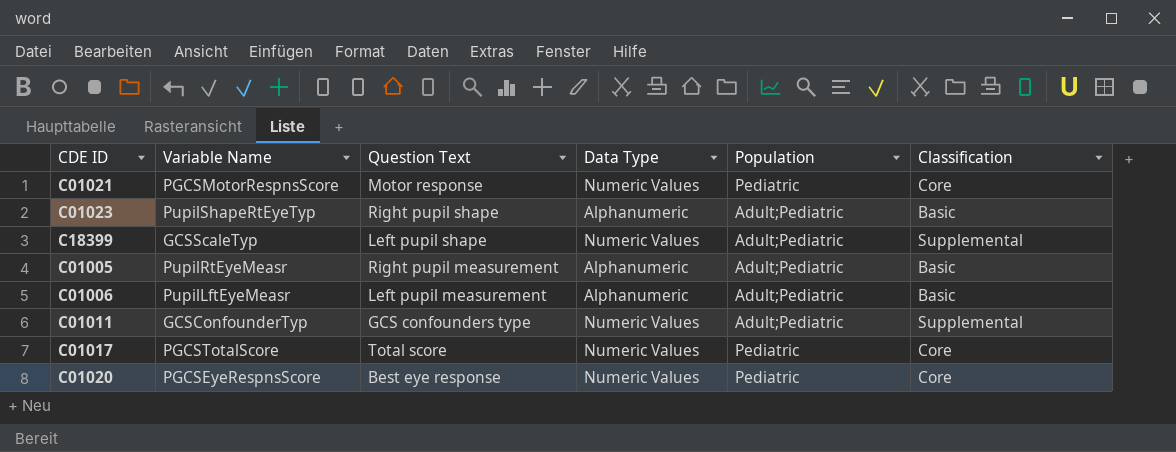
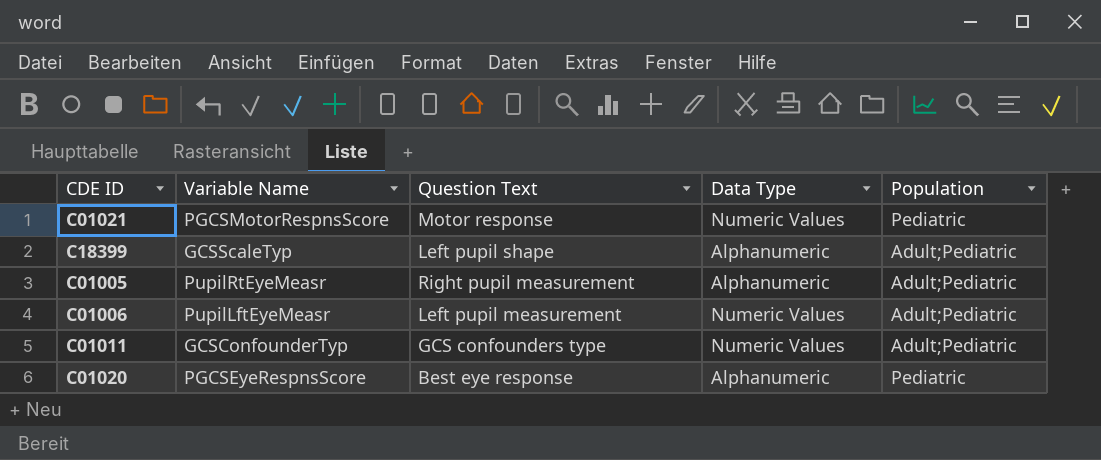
column Classification | position: 6 -> none
row C01023: PupilShapeRtEyeTyp | Right pupil shape | Alphanumeric | Adult;Pediatric | Basic -> none
row C01017: PGCSTotalScore | Total score | Numeric Values | Pediatric | Core -> none
C18399 | Data Type: Numeric Values -> Alphanumeric
C01006 | Data Type: Alphanumeric -> Numeric Values
C01020 | Data Type: Numeric Values -> Alphanumeric

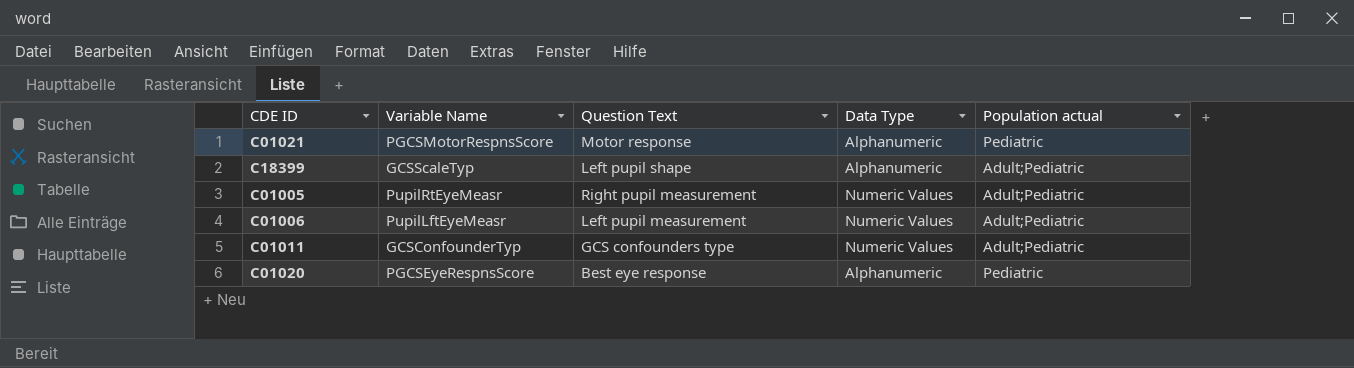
column name: Population -> Population actual
C01021 | Data Type: Numeric Values -> Alphanumeric
C01005 | Data Type: Alphanumeric -> Numeric Values

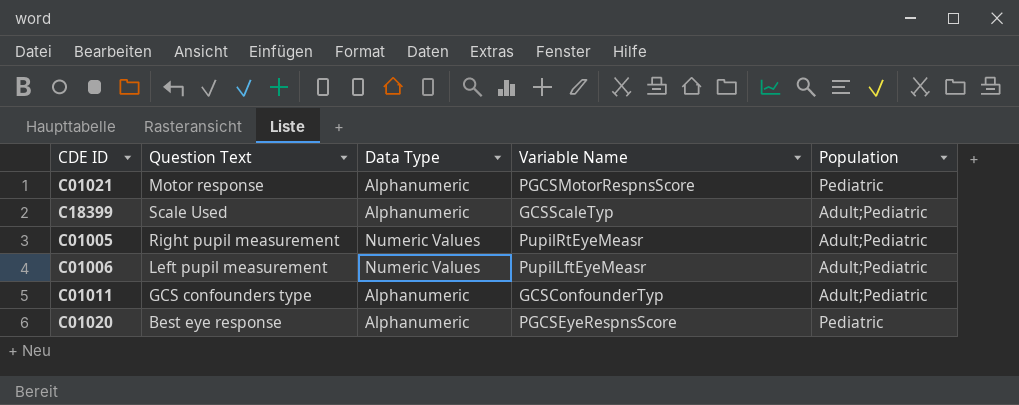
column Variable Name | position: 2 -> 4
column name: Population actual -> Population
C18399 | Question Text: Left pupil shape -> Scale Used
C01011 | Data Type: Numeric Values -> Alphanumeric

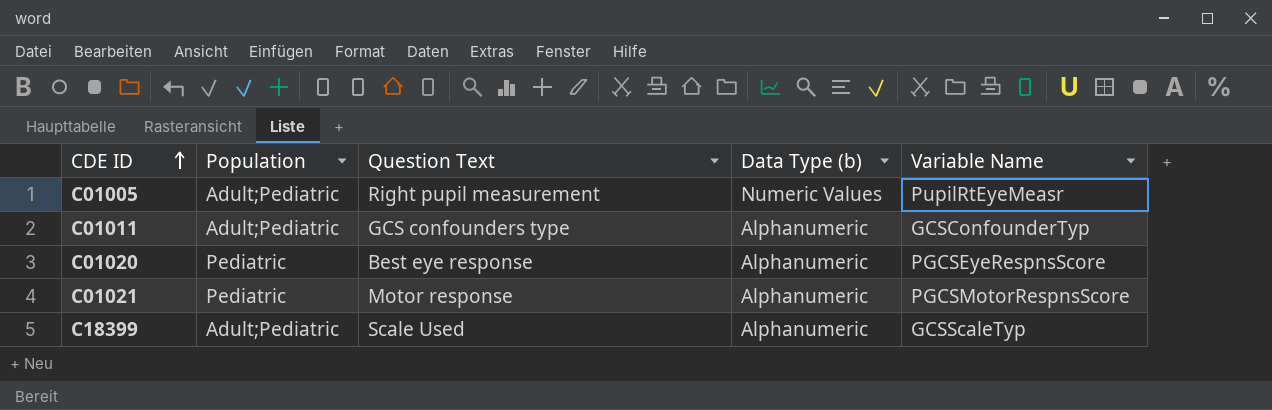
row order: none -> CDE ID ascending
column Population | position: 5 -> 2
column name: Data Type -> Data Type (b)
row C01006: Left pupil measurement | Numeric Values | PupilLftEyeMeasr | Adult;Pediatric -> none

